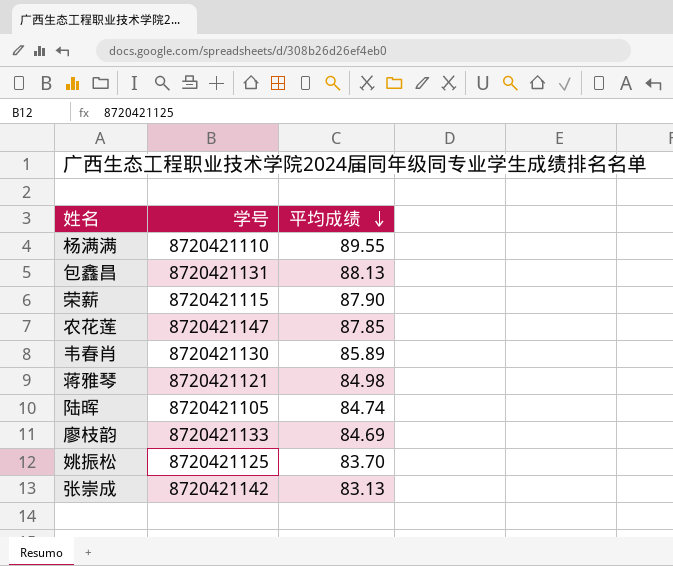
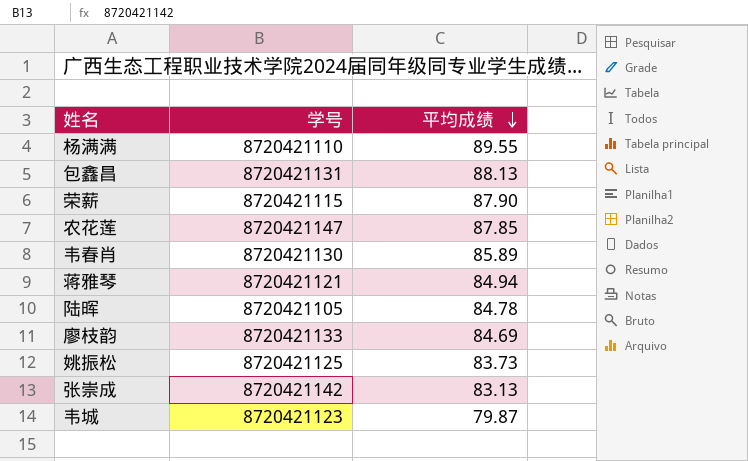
蒋雅琴 | 平均成绩: 84.98 -> 84.94
陆晖 | 平均成绩: 84.74 -> 84.78
姚振松 | 平均成绩: 83.70 -> 83.73
row 韦城: none -> 8720421123 | 79.87

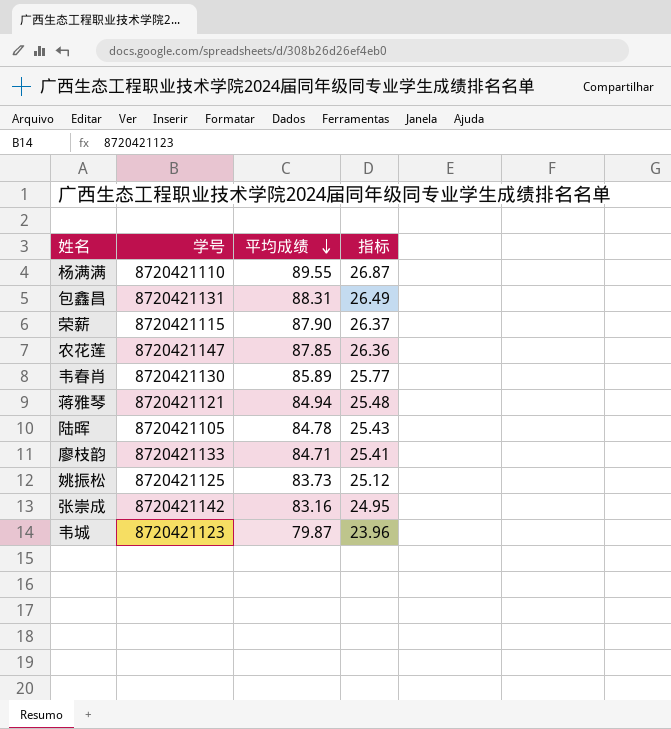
column 指标 | formula: none -> [平均成绩] * 0.3
包鑫昌 | 平均成绩: 88.13 -> 88.31
廖枝韵 | 平均成绩: 84.69 -> 84.71
张崇成 | 平均成绩: 83.13 -> 83.16

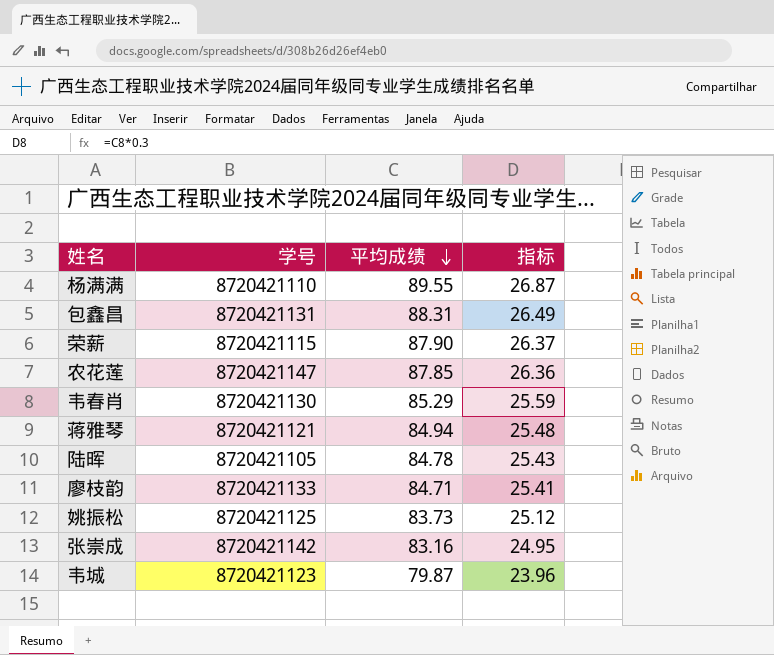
韦春肖 | 平均成绩: 85.89 -> 85.29
韦春肖 | 指标: 25.77 -> 25.59

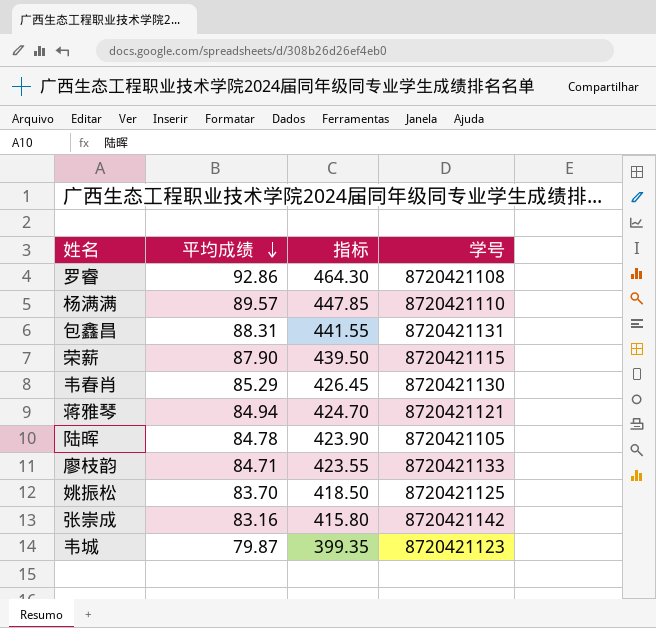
column 指标 | formula: [平均成绩] * 0.3 -> [平均成绩] * 5
column 学号 | position: 2 -> 4
row 农花莲: 8720421147 | 87.85 | 26.36 -> none
row 罗睿: none -> 92.86 | 464.30 | 8720421108
杨满满 | 平均成绩: 89.55 -> 89.57
姚振松 | 平均成绩: 83.73 -> 83.70

